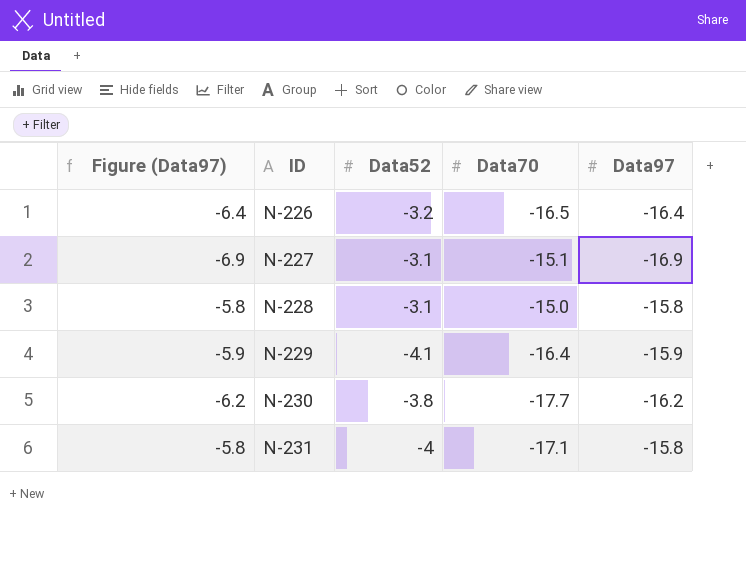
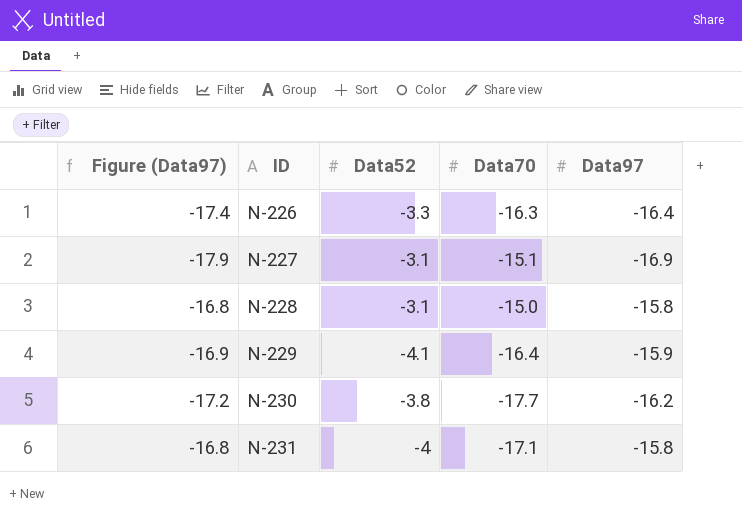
column Figure (Data97) | formula: [Data97] + 10 -> [Data97] - 1
N-226 | Data52: -3.2 -> -3.3
N-226 | Data70: -16.5 -> -16.3

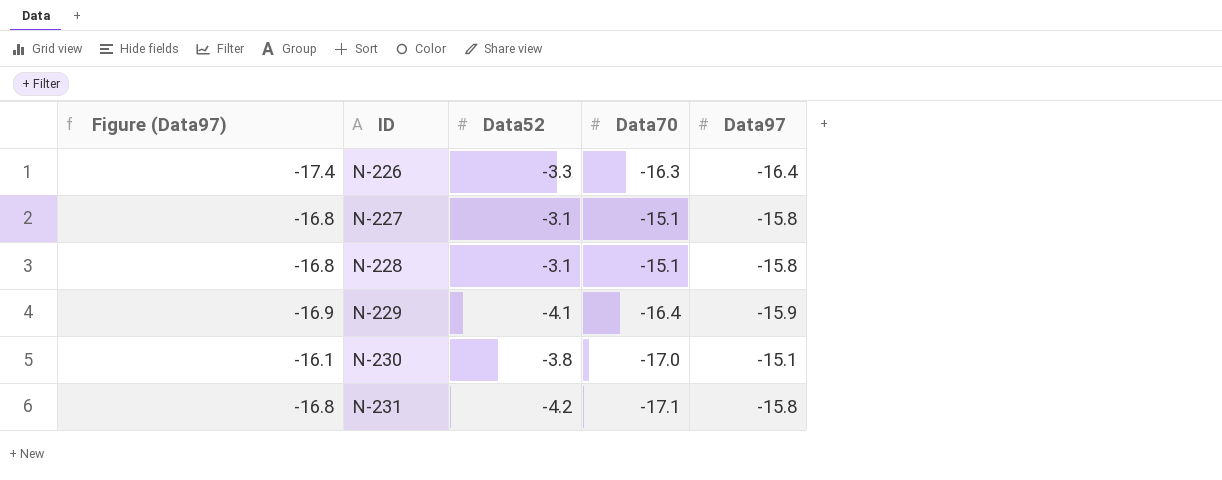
N-227 | Figure (Data97): -17.9 -> -16.8
N-227 | Data97: -16.9 -> -15.8
N-228 | Data70: -15.0 -> -15.1
N-230 | Figure (Data97): -17.2 -> -16.1
N-230 | Data70: -17.7 -> -17.0
N-230 | Data97: -16.2 -> -15.1
N-231 | Data52: -4 -> -4.2

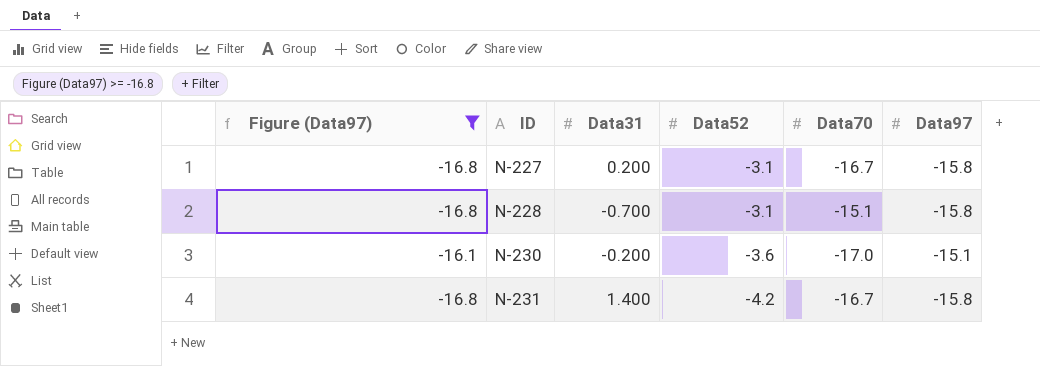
filter: none -> Figure (Data97) >= -16.8
column Data31 | position: none -> 3
N-227 | Data70: -15.1 -> -16.7
N-230 | Data52: -3.8 -> -3.6
N-231 | Data70: -17.1 -> -16.7

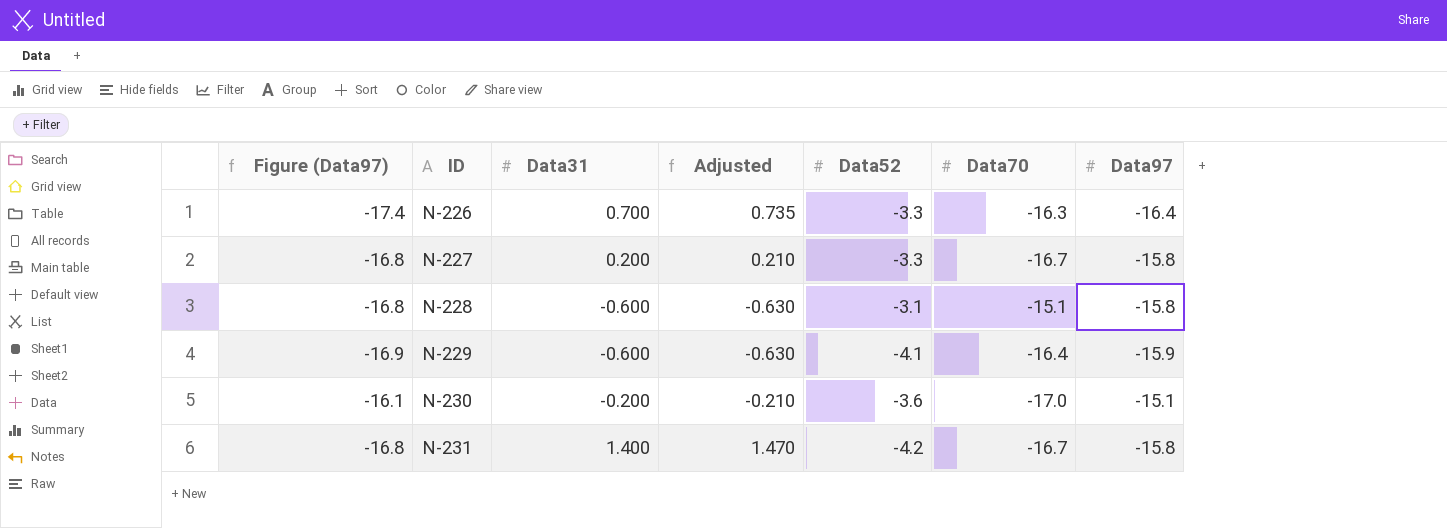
filter: Figure (Data97) >= -16.8 -> none
column Adjusted | formula: none -> [Data31] * 1.05
N-227 | Data52: -3.1 -> -3.3
N-228 | Data31: -0.700 -> -0.600

